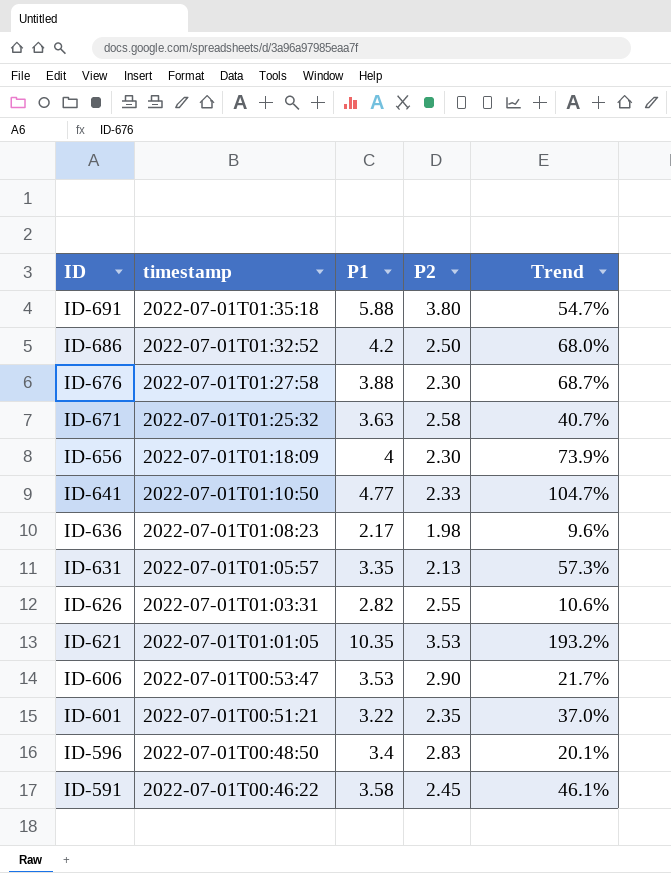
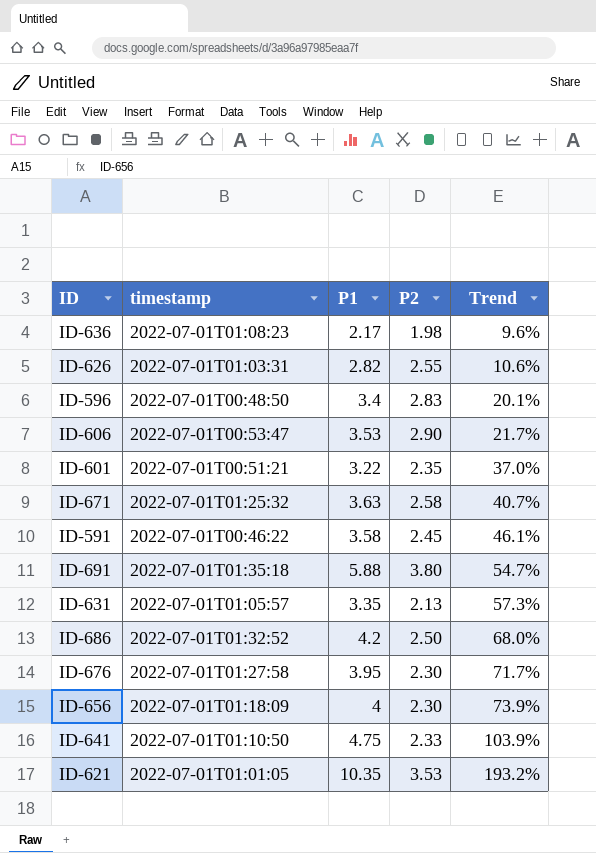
row order: ID descending -> Trend ascending
ID-676 | P1: 3.88 -> 3.95
ID-676 | Trend: 68.7% -> 71.7%
ID-641 | P1: 4.77 -> 4.75
ID-641 | Trend: 104.7% -> 103.9%

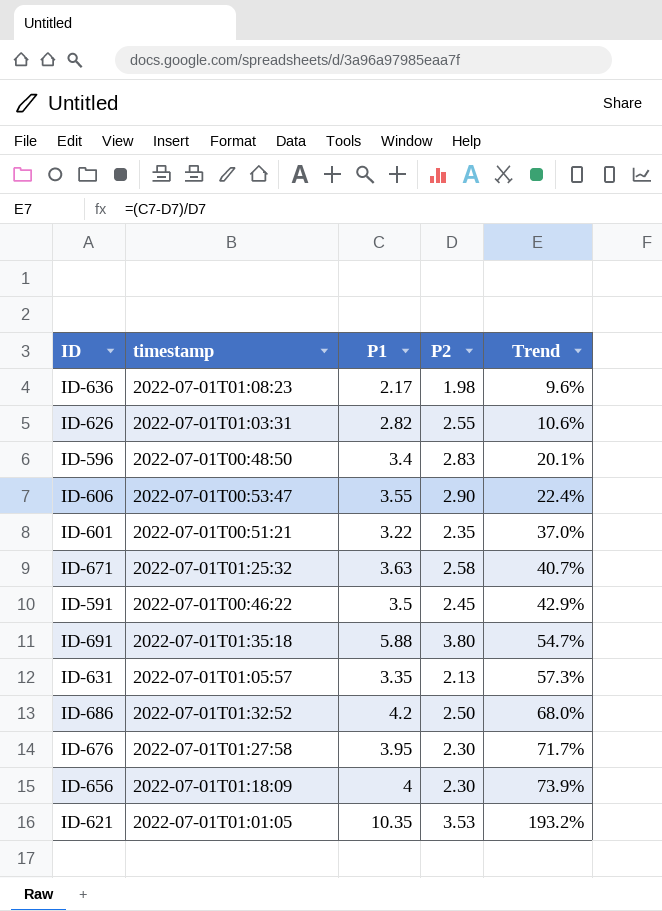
row ID-641: 2022-07-01T01:10:50 | 4.75 | 2.33 | 103.9% -> none
ID-606 | P1: 3.53 -> 3.55
ID-606 | Trend: 21.7% -> 22.4%
ID-591 | P1: 3.58 -> 3.5
ID-591 | Trend: 46.1% -> 42.9%

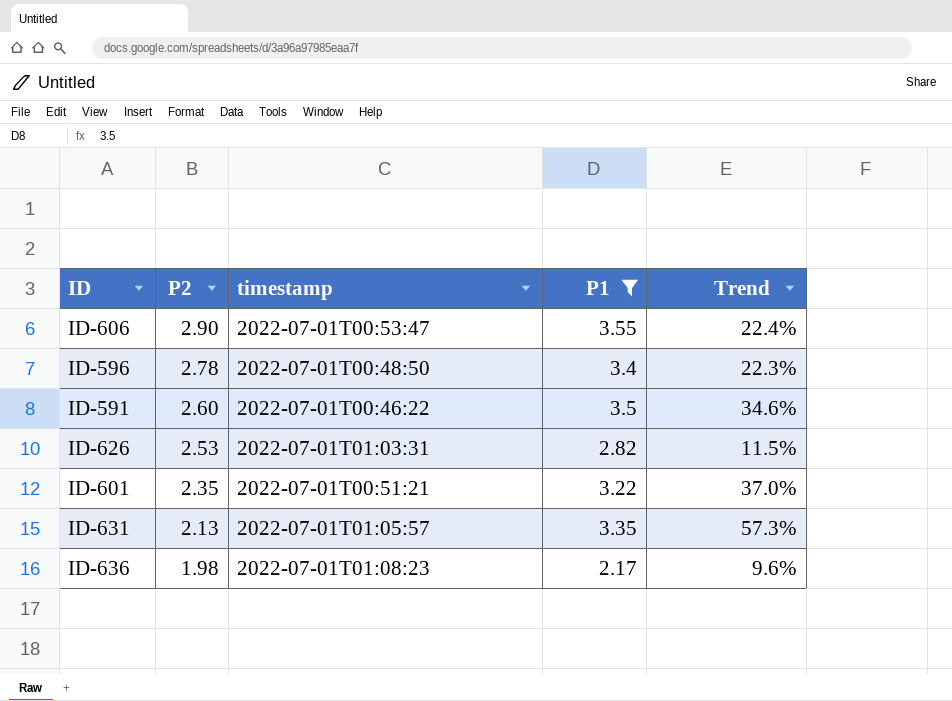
filter: none -> P1 <= 3.55
row order: Trend ascending -> P2 descending
column P2 | position: 4 -> 2
ID-596 | P2: 2.83 -> 2.78
ID-596 | Trend: 20.1% -> 22.3%
ID-591 | P2: 2.45 -> 2.60
ID-591 | Trend: 42.9% -> 34.6%
ID-626 | P2: 2.55 -> 2.53
ID-626 | Trend: 10.6% -> 11.5%

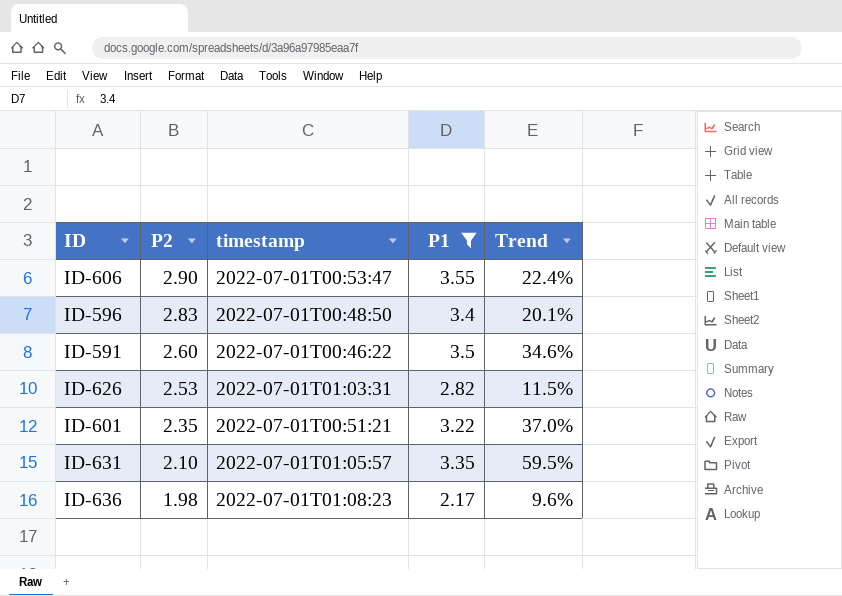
ID-596 | P2: 2.78 -> 2.83
ID-596 | Trend: 22.3% -> 20.1%
ID-631 | P2: 2.13 -> 2.10
ID-631 | Trend: 57.3% -> 59.5%

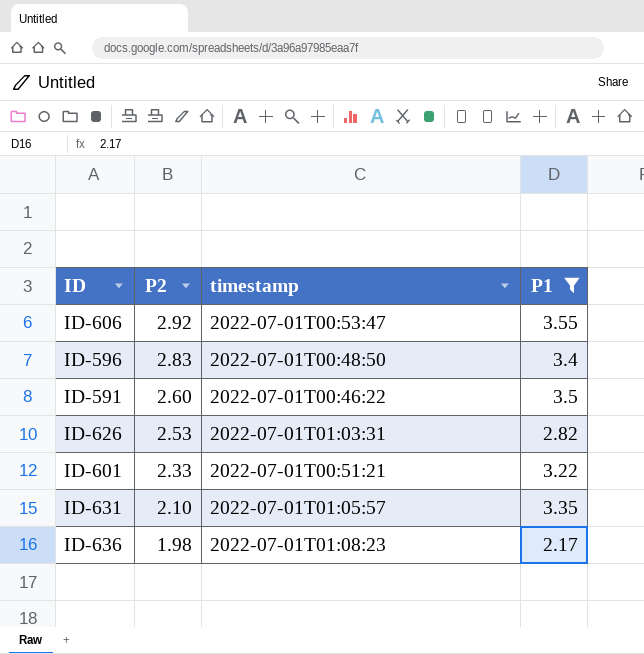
column Trend | formula: ([P1] - [P2]) / [P2] -> none
ID-606 | P2: 2.90 -> 2.92
ID-601 | P2: 2.35 -> 2.33

